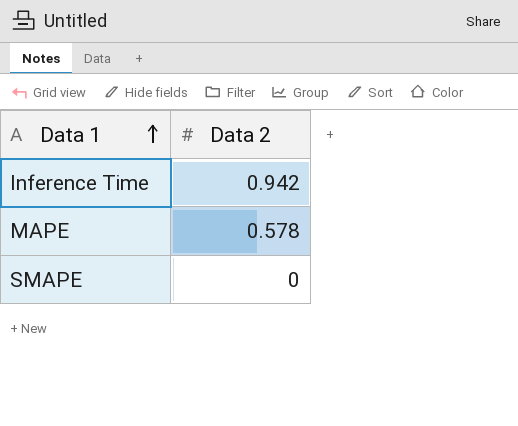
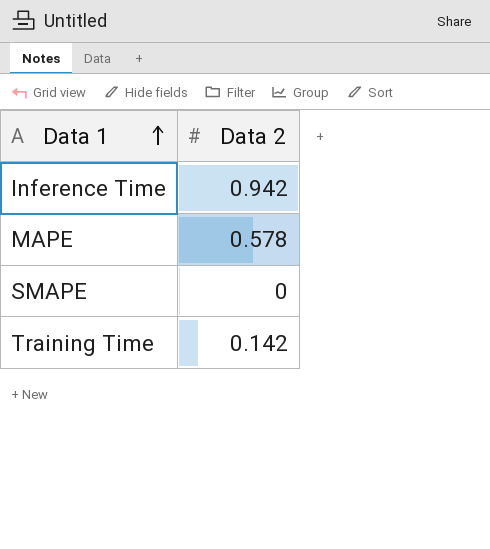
row Training Time: none -> 0.142

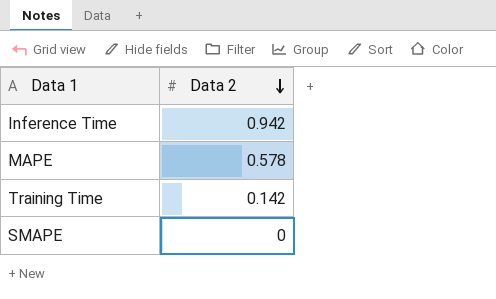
row order: Data 1 ascending -> Data 2 descending

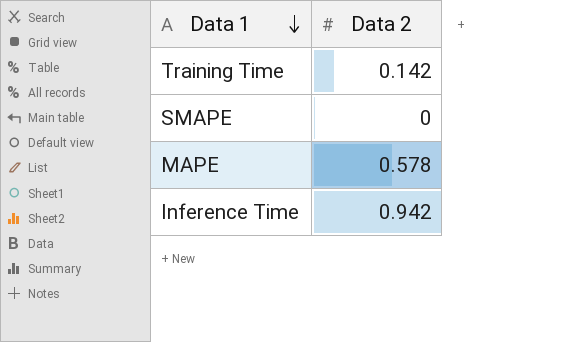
row order: Data 2 descending -> Data 1 descending

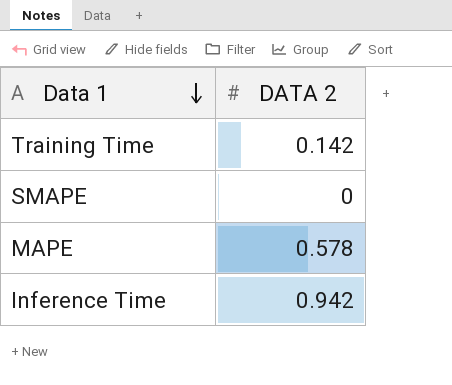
column name: Data 2 -> DATA 2

